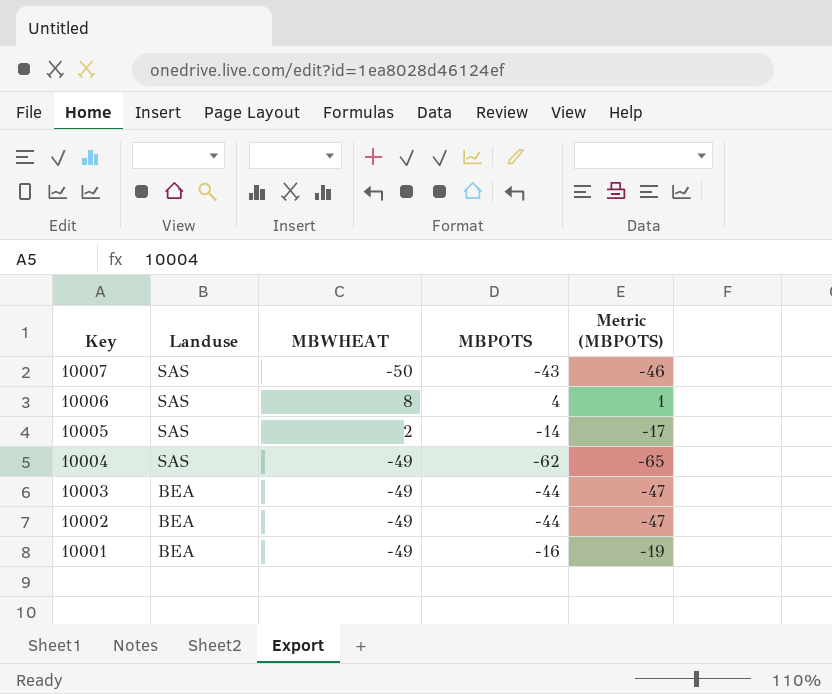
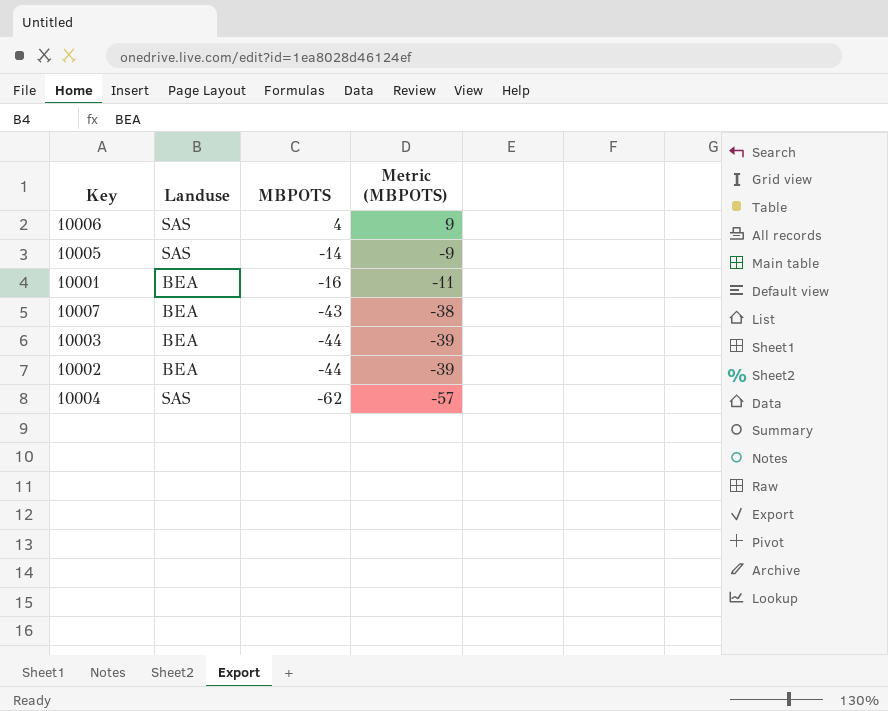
row order: Key descending -> MBPOTS descending
column MBWHEAT | position: 3 -> none
column Metric (MBPOTS) | formula: [MBPOTS] - 3 -> [MBPOTS] + 5
10007 | Landuse: SAS -> BEA

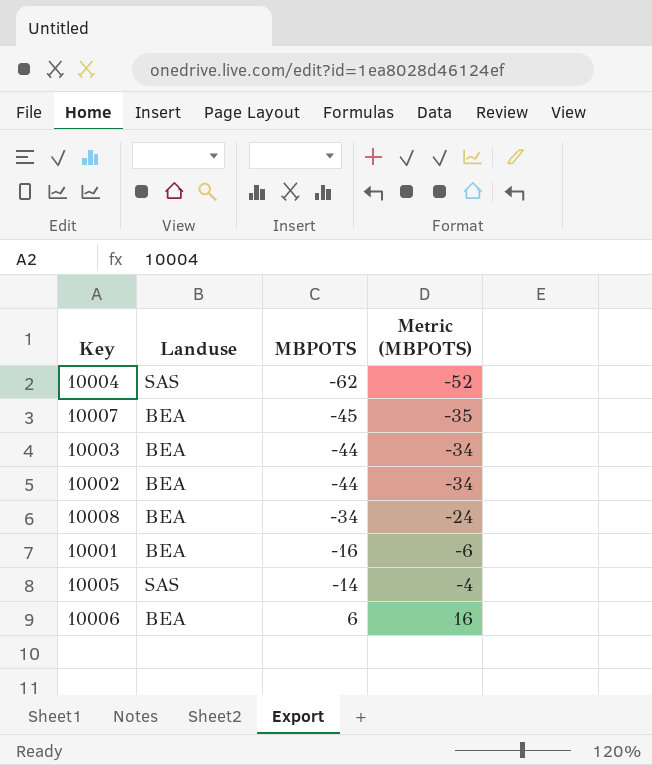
row order: MBPOTS descending -> MBPOTS ascending
column Metric (MBPOTS) | formula: [MBPOTS] + 5 -> [MBPOTS] + 10
10007 | MBPOTS: -43 -> -45
row 10008: none -> BEA | -34 | -24
10006 | Landuse: SAS -> BEA
10006 | MBPOTS: 4 -> 6

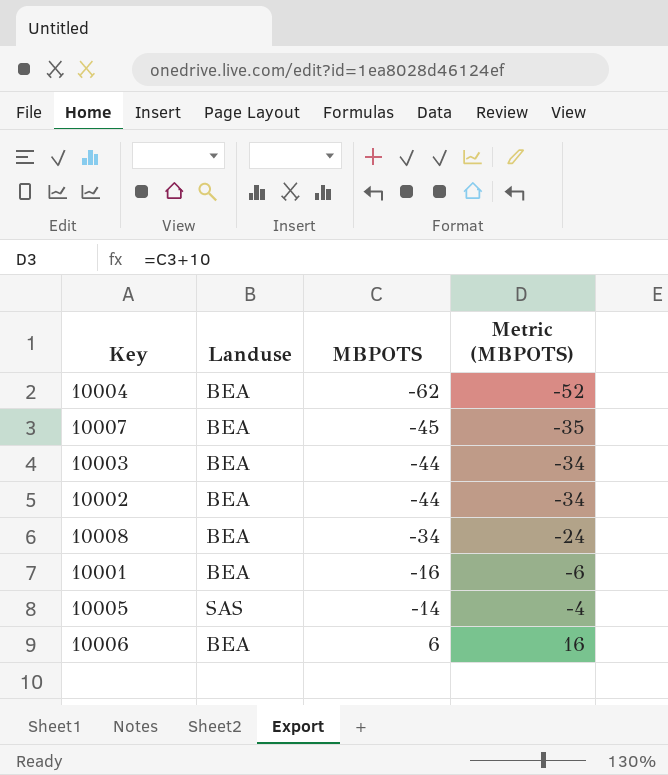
10004 | Landuse: SAS -> BEA

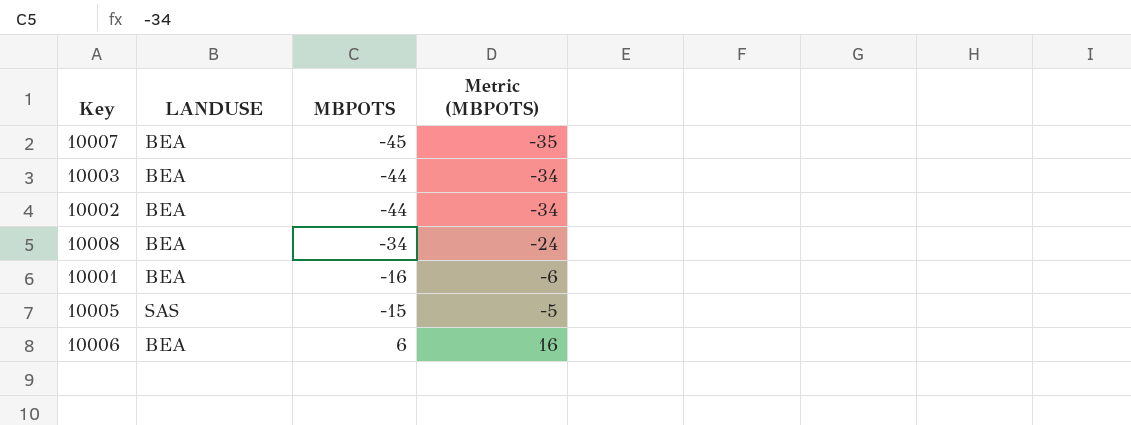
column name: Landuse -> LANDUSE
row 10004: BEA | -62 | -52 -> none
10005 | MBPOTS: -14 -> -15
10005 | Metric (MBPOTS): -4 -> -5

